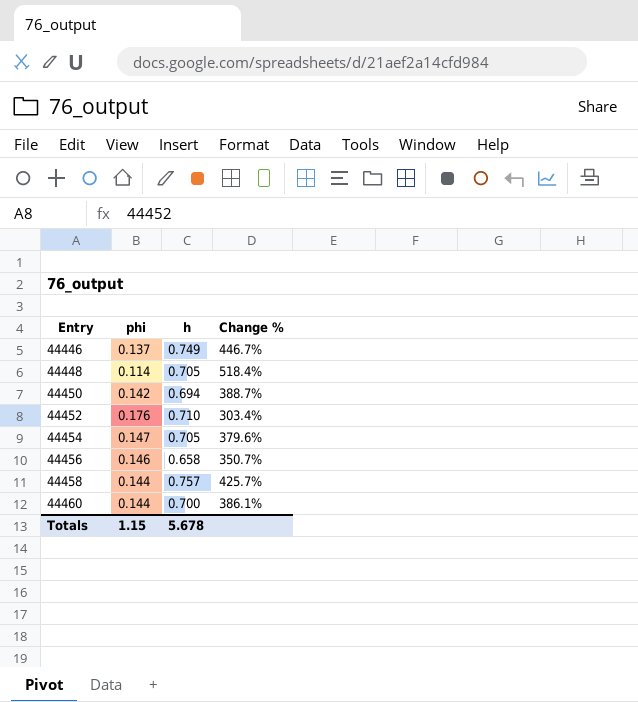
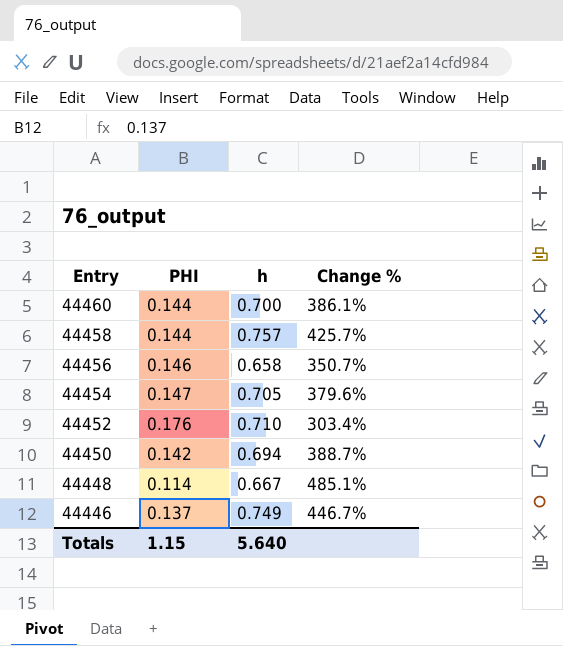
row order: Entry ascending -> Entry descending
column name: phi -> PHI
44448 | h: 0.705 -> 0.667
44448 | Change %: 518.4% -> 485.1%
Totals | h: 5.678 -> 5.640

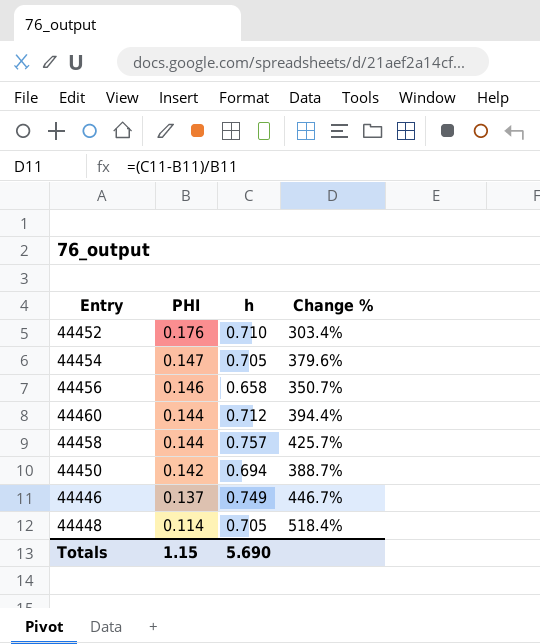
row order: Entry descending -> PHI descending
44460 | h: 0.700 -> 0.712
44460 | Change %: 386.1% -> 394.4%
44448 | h: 0.667 -> 0.705
44448 | Change %: 485.1% -> 518.4%
Totals | h: 5.640 -> 5.690

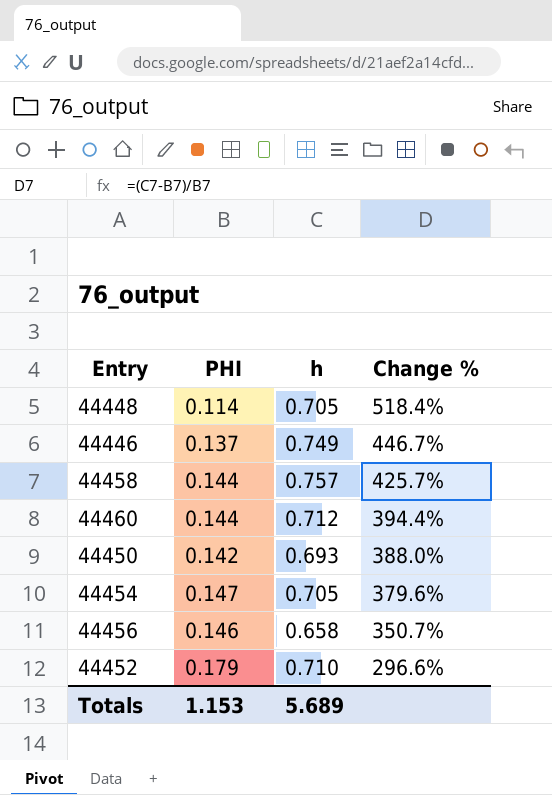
row order: PHI descending -> Change % descending
44450 | h: 0.694 -> 0.693
44450 | Change %: 388.7% -> 388.0%
44452 | PHI: 0.176 -> 0.179
44452 | Change %: 303.4% -> 296.6%
Totals | PHI: 1.15 -> 1.153
Totals | h: 5.690 -> 5.689

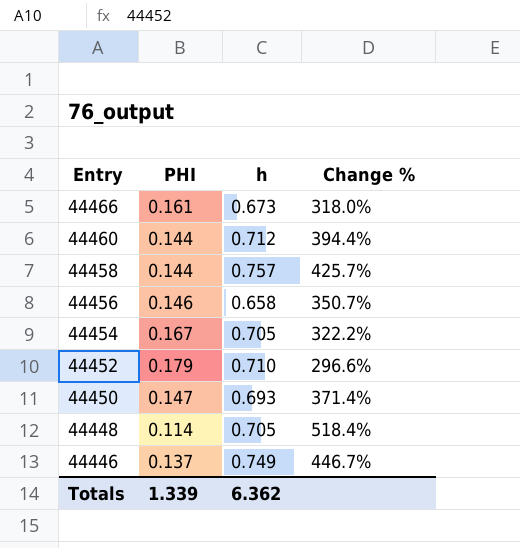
row order: Change % descending -> Entry descending
row 44466: none -> 0.161 | 0.673 | 318.0%
44454 | PHI: 0.147 -> 0.167
44454 | Change %: 379.6% -> 322.2%
44450 | PHI: 0.142 -> 0.147
44450 | Change %: 388.0% -> 371.4%
Totals | PHI: 1.153 -> 1.339
Totals | h: 5.689 -> 6.362

